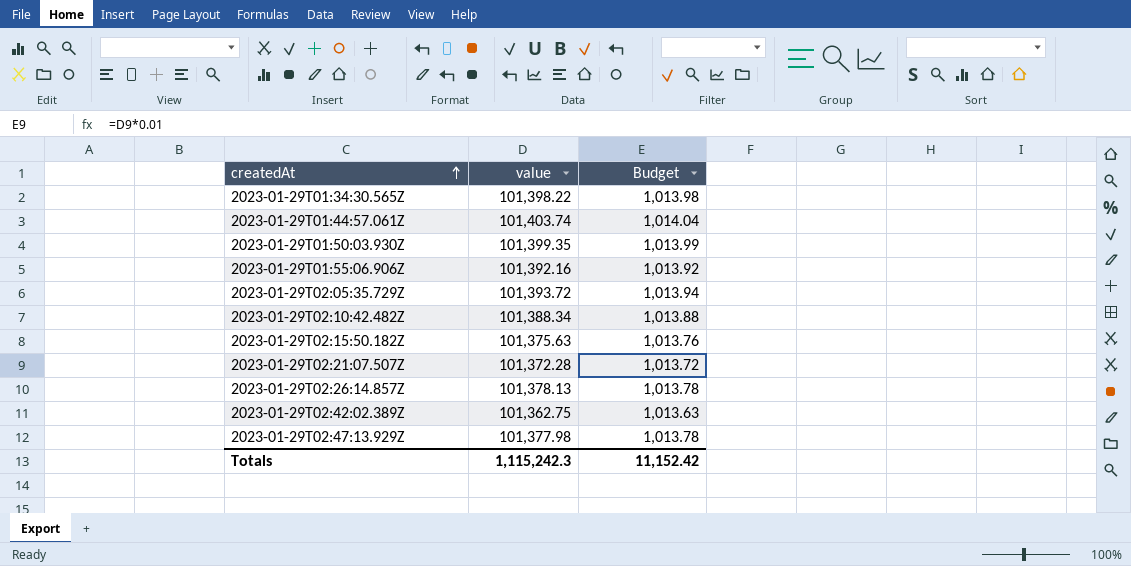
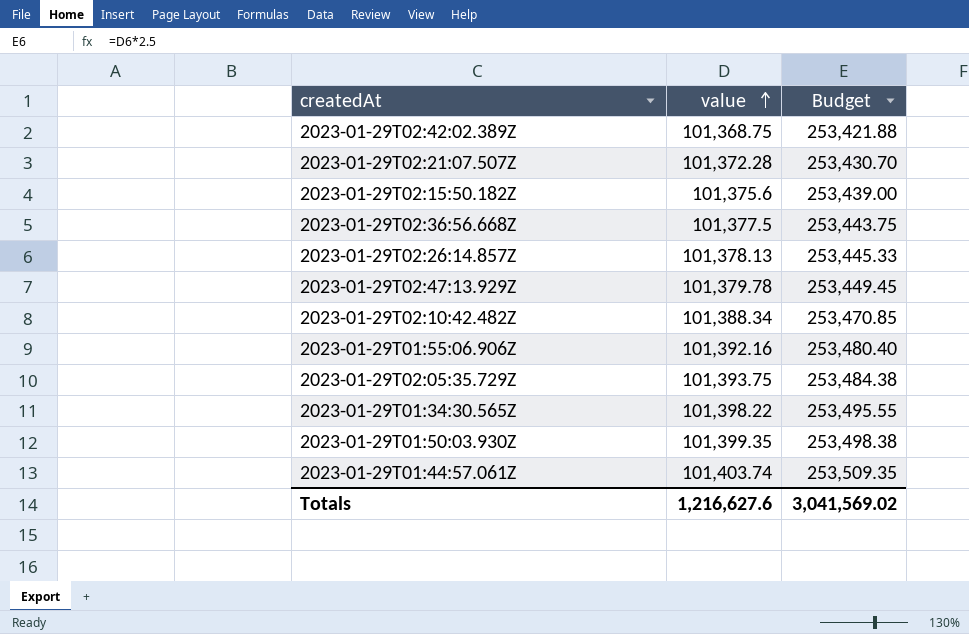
row order: createdAt ascending -> value ascending
column Budget | formula: [value] * 0.01 -> [value] * 2.5
2023-01-29T02:42:02.389Z | value: 101,362.75 -> 101,368.75
2023-01-29T02:15:50.182Z | value: 101,375.63 -> 101,375.6
row 2023-01-29T02:36:56.668Z: none -> 101,377.5 | 253,443.75
2023-01-29T02:47:13.929Z | value: 101,377.98 -> 101,379.78
2023-01-29T02:05:35.729Z | value: 101,393.72 -> 101,393.75
Totals | value: 1,115,242.3 -> 1,216,627.6
Totals | Budget: 11,152.42 -> 3,041,569.02

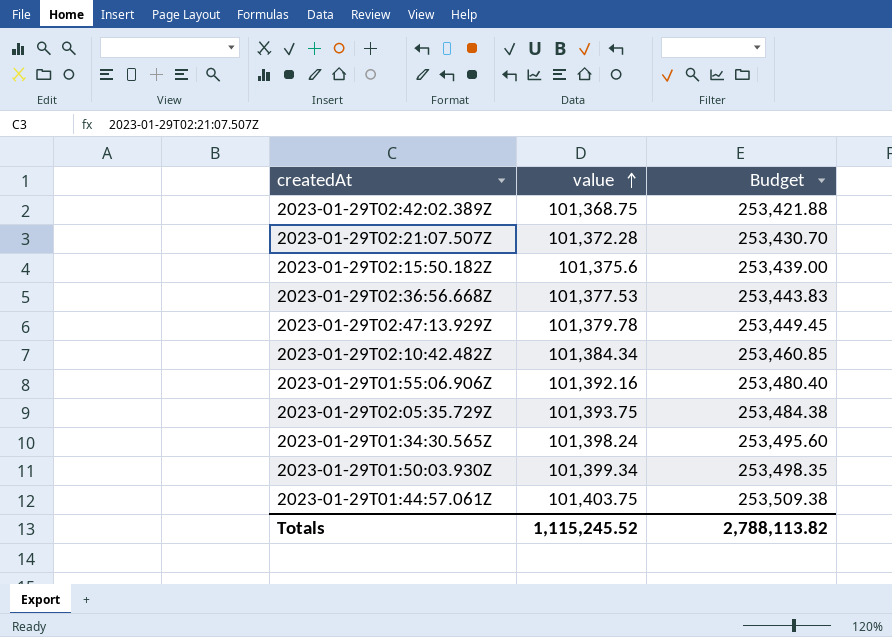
row 2023-01-29T02:26:14.857Z: 101,378.13 | 253,445.33 -> none
2023-01-29T02:36:56.668Z | value: 101,377.5 -> 101,377.53
2023-01-29T02:36:56.668Z | Budget: 253,443.75 -> 253,443.83
2023-01-29T02:10:42.482Z | value: 101,388.34 -> 101,384.34
2023-01-29T02:10:42.482Z | Budget: 253,470.85 -> 253,460.85
2023-01-29T01:34:30.565Z | value: 101,398.22 -> 101,398.24
2023-01-29T01:34:30.565Z | Budget: 253,495.55 -> 253,495.60
2023-01-29T01:50:03.930Z | value: 101,399.35 -> 101,399.34
2023-01-29T01:50:03.930Z | Budget: 253,498.38 -> 253,498.35
2023-01-29T01:44:57.061Z | value: 101,403.74 -> 101,403.75
2023-01-29T01:44:57.061Z | Budget: 253,509.35 -> 253,509.38
Totals | value: 1,216,627.6 -> 1,115,245.52
Totals | Budget: 3,041,569.02 -> 2,788,113.82

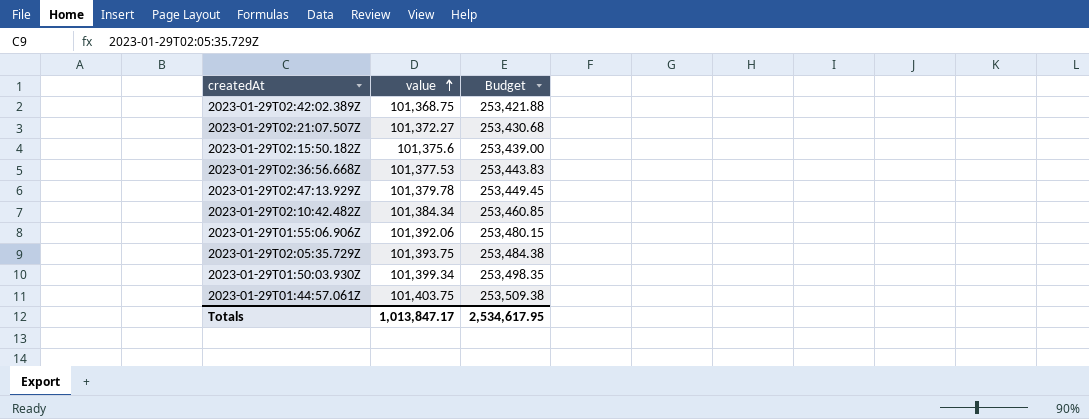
row 2023-01-29T01:34:30.565Z: 101,398.24 | 253,495.60 -> none
2023-01-29T02:21:07.507Z | value: 101,372.28 -> 101,372.27
2023-01-29T02:21:07.507Z | Budget: 253,430.70 -> 253,430.68
2023-01-29T01:55:06.906Z | value: 101,392.16 -> 101,392.06
2023-01-29T01:55:06.906Z | Budget: 253,480.40 -> 253,480.15
Totals | value: 1,115,245.52 -> 1,013,847.17
Totals | Budget: 2,788,113.82 -> 2,534,617.95

